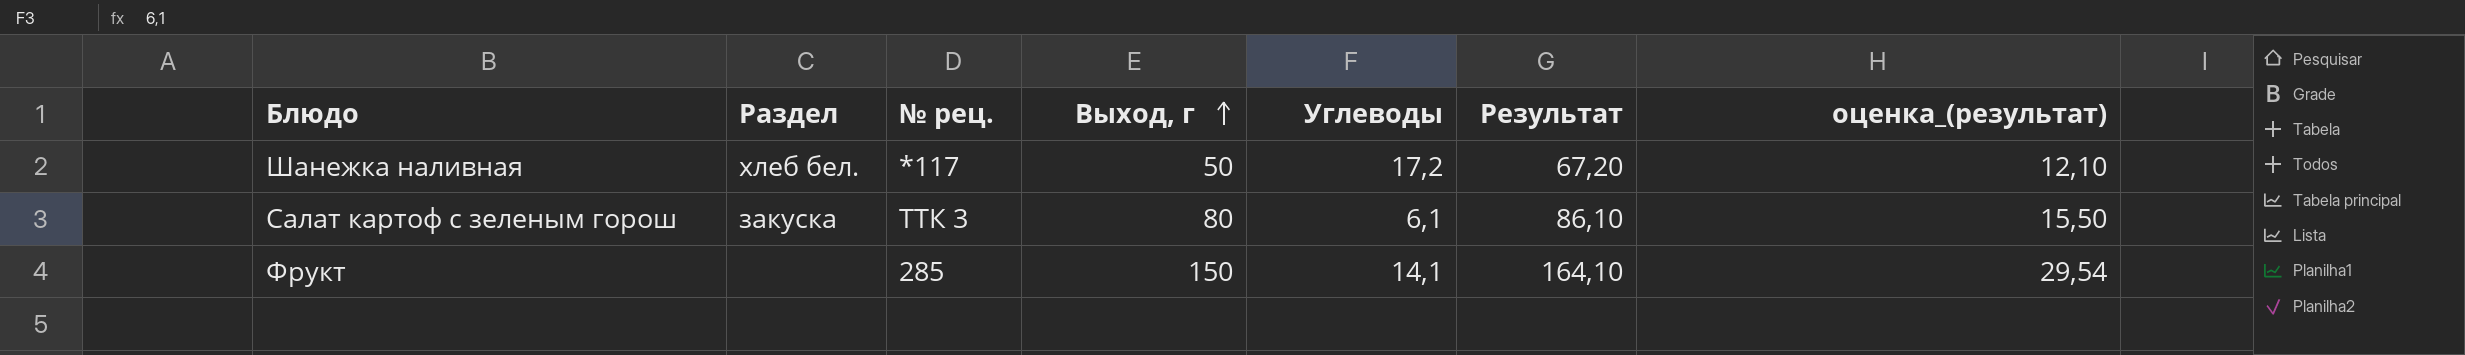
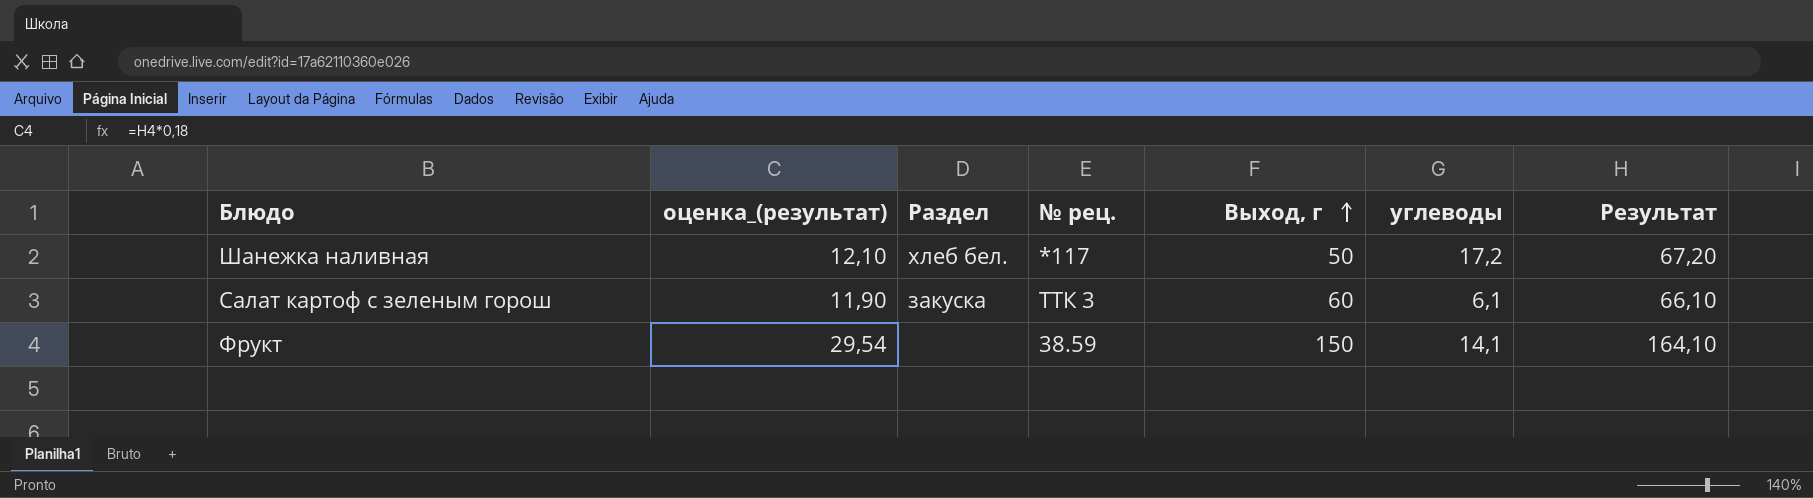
column оценка_(результат) | position: 7 -> 2
column name: Углеводы -> углеводы
Салат картоф с зеленым горош | оценка_(результат): 15,50 -> 11,90
Салат картоф с зеленым горош | Выход, г: 80 -> 60
Салат картоф с зеленым горош | Результат: 86,10 -> 66,10
Фрукт | № рец.: 285 -> 38.59

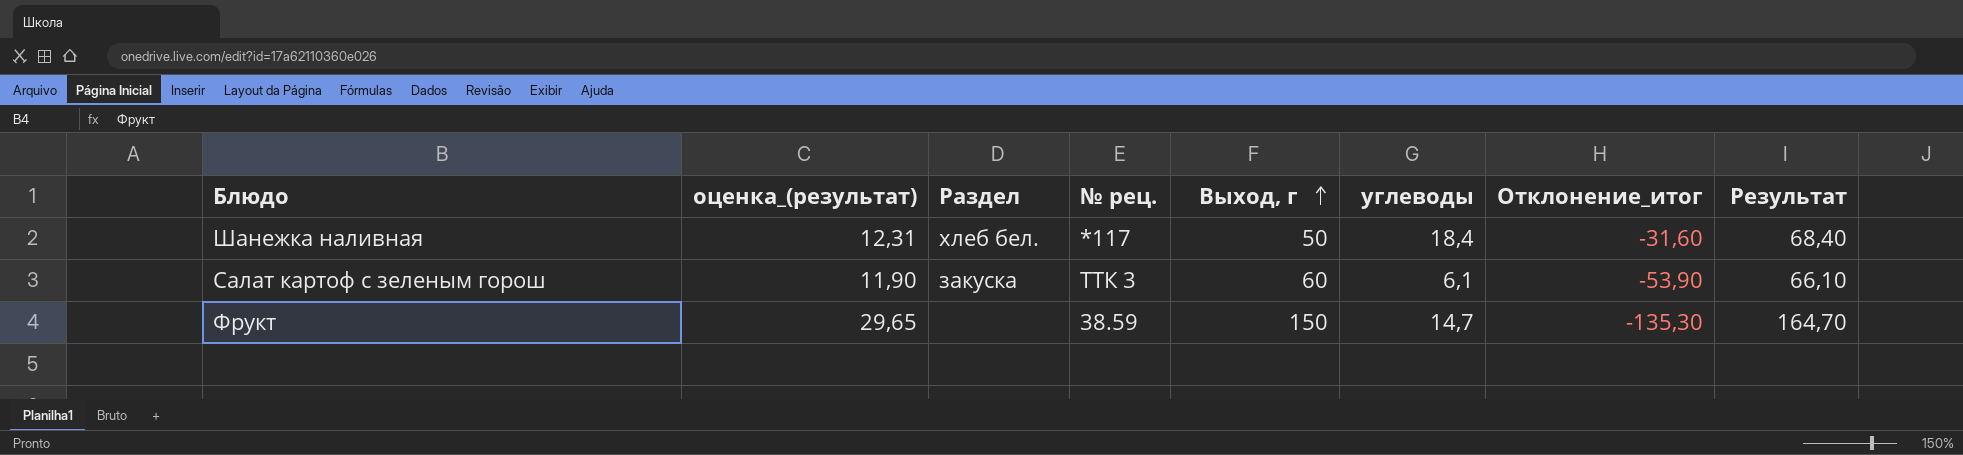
column Отклонение_итог | formula: none -> [углеводы] - [Выход, г]
Шанежка наливная | оценка_(результат): 12,10 -> 12,31
Шанежка наливная | углеводы: 17,2 -> 18,4
Шанежка наливная | Результат: 67,20 -> 68,40
Фрукт | оценка_(результат): 29,54 -> 29,65
Фрукт | углеводы: 14,1 -> 14,7
Фрукт | Результат: 164,10 -> 164,70

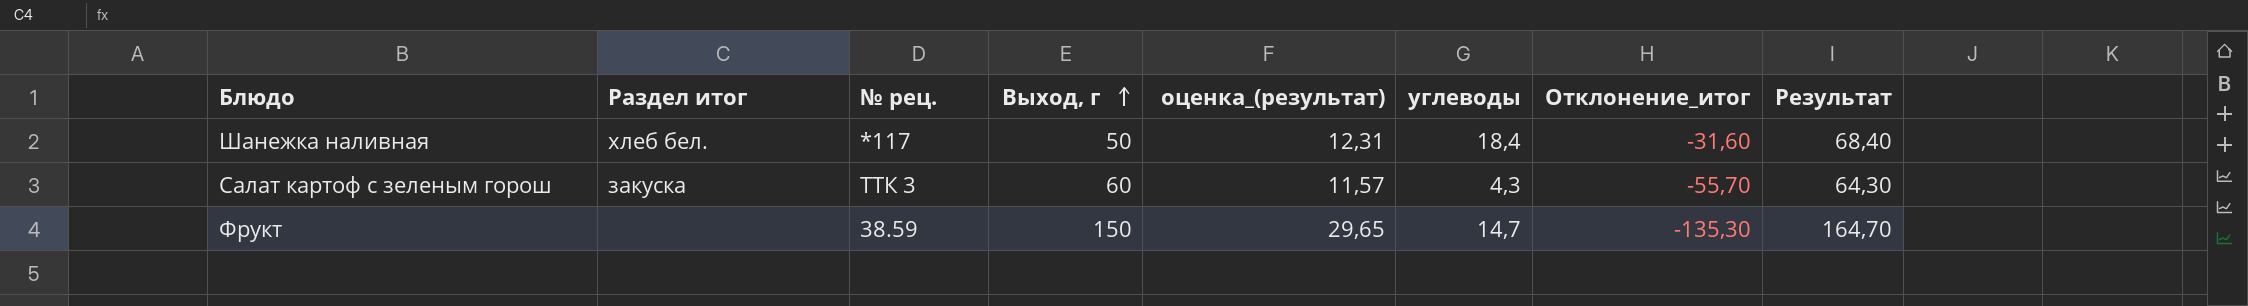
column name: Раздел -> Раздел итог
column оценка_(результат) | position: 2 -> 5
Салат картоф с зеленым горош | оценка_(результат): 11,90 -> 11,57
Салат картоф с зеленым горош | углеводы: 6,1 -> 4,3
Салат картоф с зеленым горош | Отклонение_итог: -53,90 -> -55,70
Салат картоф с зеленым горош | Результат: 66,10 -> 64,30

